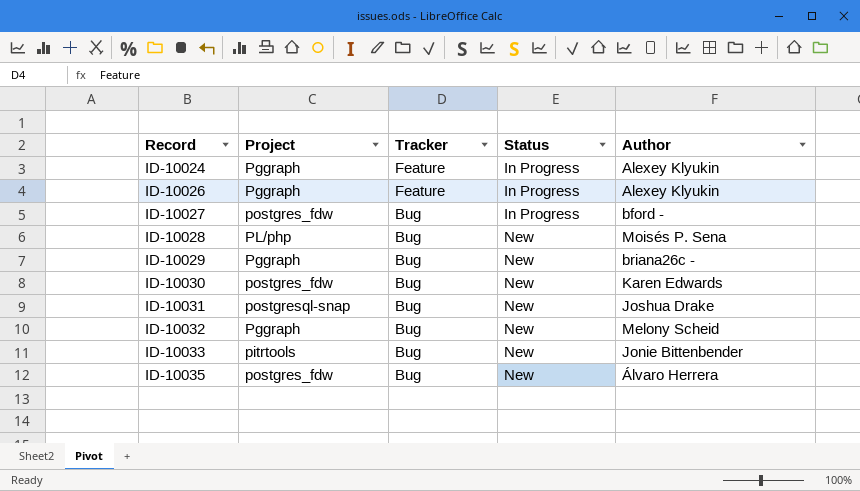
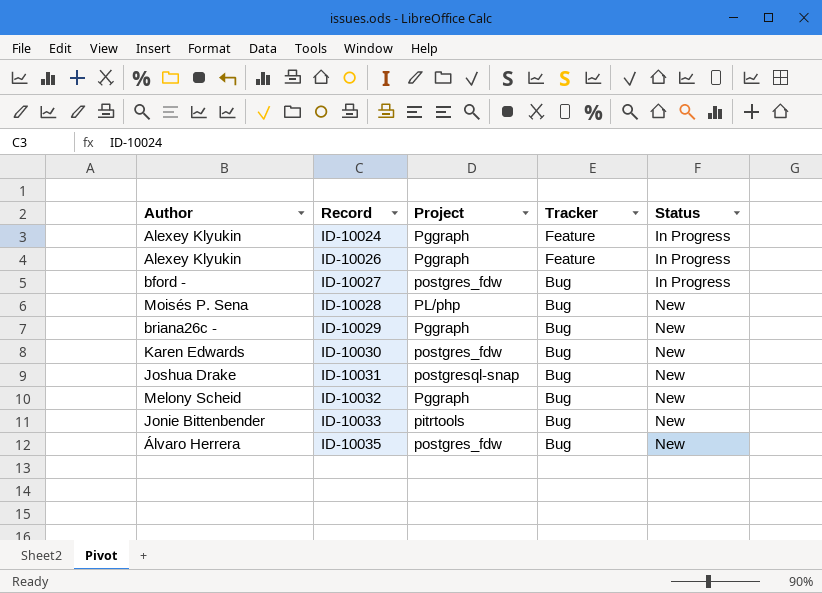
column Author | position: 5 -> 1

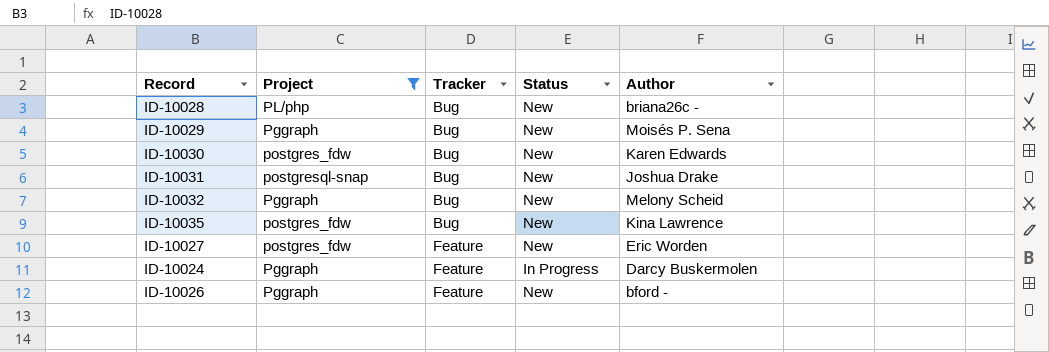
filter: none -> Project != pitrtools
row order: Record ascending -> Tracker ascending
column Author | position: 1 -> 5
ID-10028 | Author: Moisés P. Sena -> briana26c -
ID-10029 | Author: briana26c - -> Moisés P. Sena
ID-10035 | Author: Álvaro Herrera -> Kina Lawrence
ID-10027 | Tracker: Bug -> Feature
ID-10027 | Status: In Progress -> New
ID-10027 | Author: bford - -> Eric Worden
ID-10024 | Author: Alexey Klyukin -> Darcy Buskermolen
ID-10026 | Status: In Progress -> New
ID-10026 | Author: Alexey Klyukin -> bford -

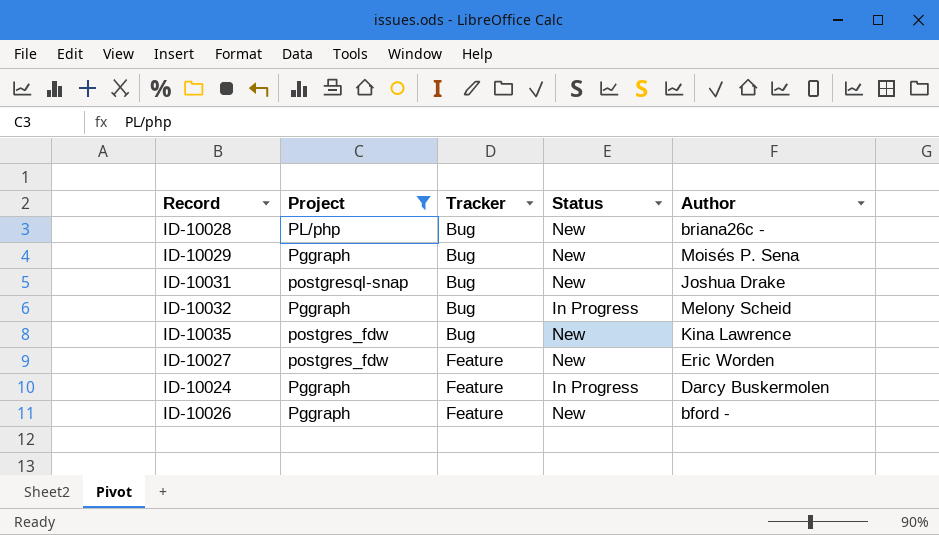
row ID-10030: postgres_fdw | Bug | New | Karen Edwards -> none
ID-10032 | Status: New -> In Progress

